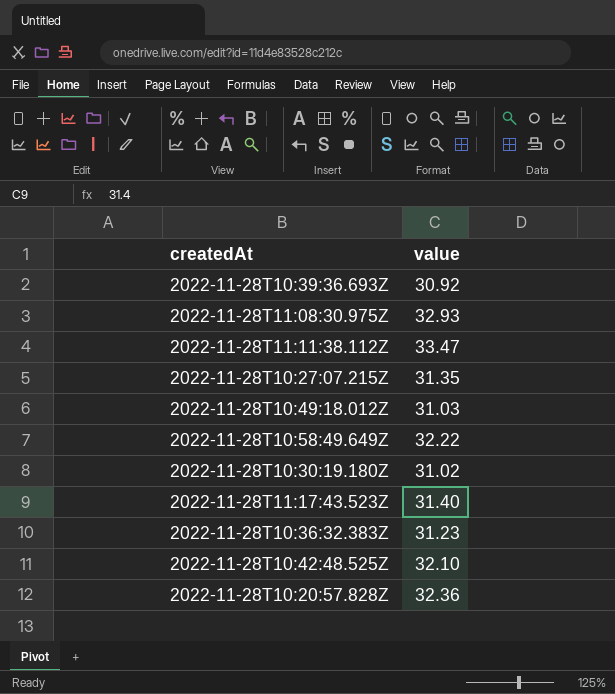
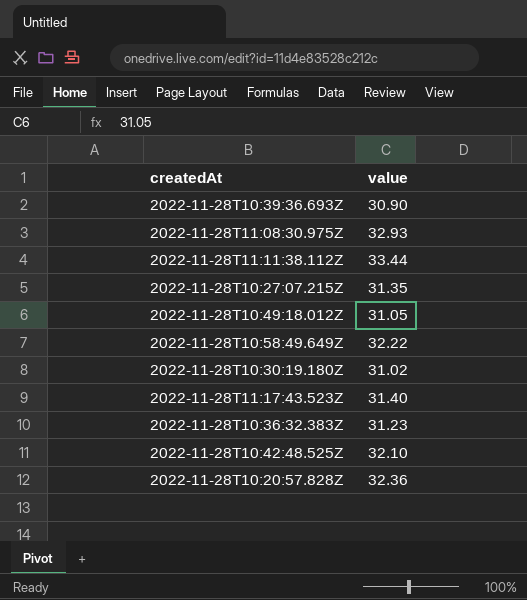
2022-11-28T10:39:36.693Z | value: 30.92 -> 30.90
2022-11-28T11:11:38.112Z | value: 33.47 -> 33.44
2022-11-28T10:49:18.012Z | value: 31.03 -> 31.05

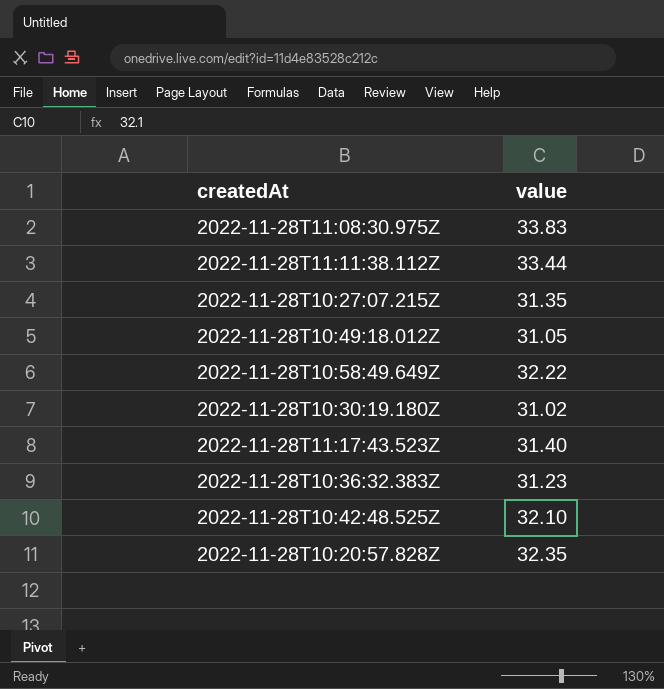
row 2022-11-28T10:39:36.693Z: 30.90 -> none
2022-11-28T11:08:30.975Z | value: 32.93 -> 33.83
2022-11-28T10:20:57.828Z | value: 32.36 -> 32.35

